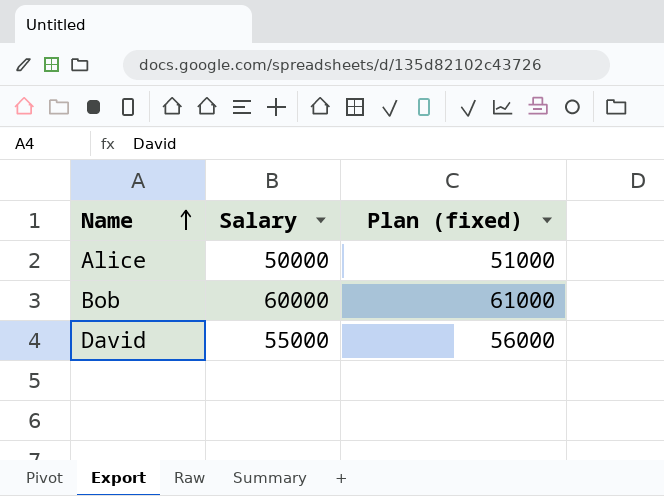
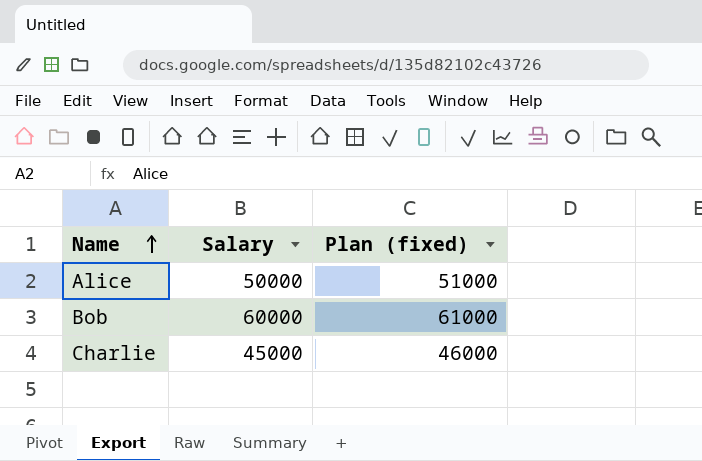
row David: 55000 | 56000 -> none
row Charlie: none -> 45000 | 46000

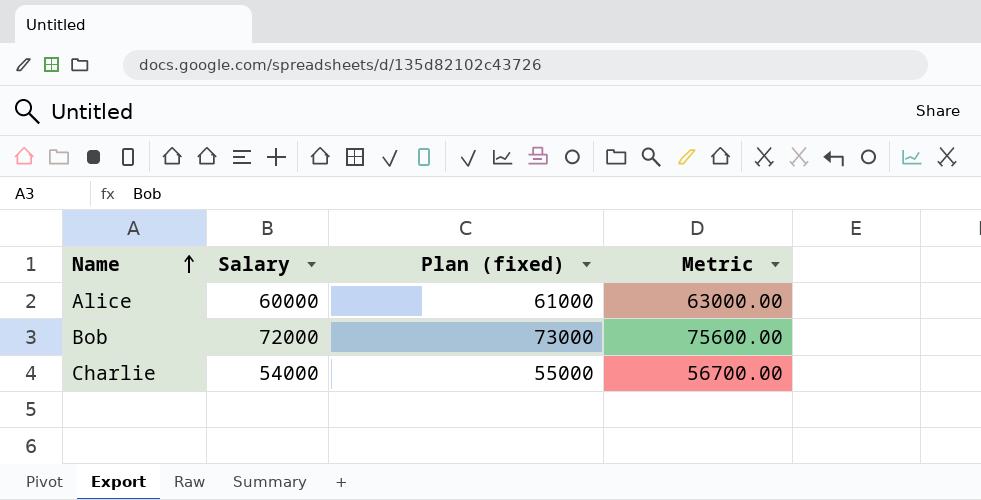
column Metric | formula: none -> [Salary] * 1.05
Alice | Salary: 50000 -> 60000
Alice | Plan (fixed): 51000 -> 61000
Bob | Salary: 60000 -> 72000
Bob | Plan (fixed): 61000 -> 73000
Charlie | Salary: 45000 -> 54000
Charlie | Plan (fixed): 46000 -> 55000

